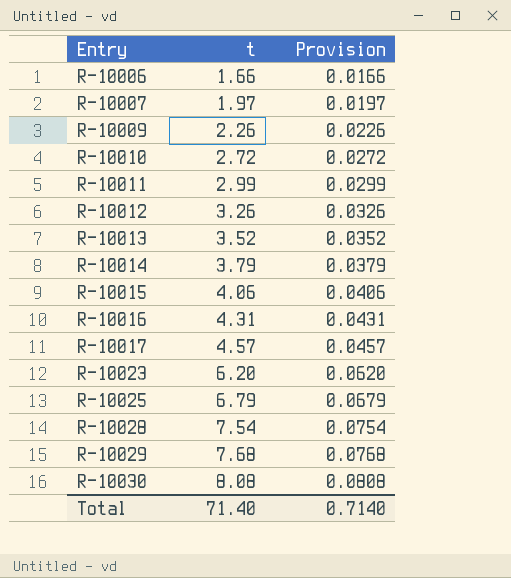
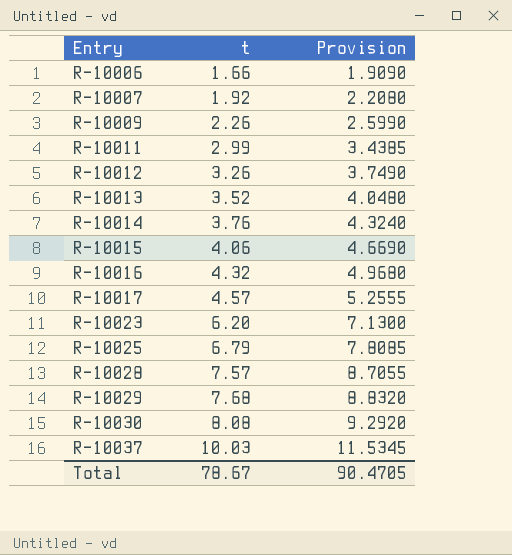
column Provision | formula: [t] * 0.01 -> [t] * 1.15
row R-10010: 2.72 | 0.0272 -> none
R-10007 | t: 1.97 -> 1.92
R-10014 | t: 3.79 -> 3.76
R-10016 | t: 4.31 -> 4.32
R-10028 | t: 7.54 -> 7.57
row R-10037: none -> 10.03 | 11.5345
Total | t: 71.40 -> 78.67
Total | Provision: 0.7140 -> 90.4705

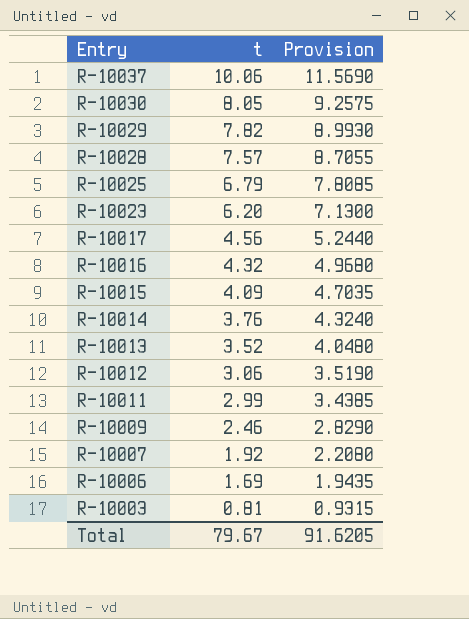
row order: Entry ascending -> Entry descending
R-10037 | t: 10.03 -> 10.06
R-10037 | Provision: 11.5345 -> 11.5690
R-10030 | t: 8.08 -> 8.05
R-10030 | Provision: 9.2920 -> 9.2575
R-10029 | t: 7.68 -> 7.82
R-10029 | Provision: 8.8320 -> 8.9930
R-10017 | t: 4.57 -> 4.56
R-10017 | Provision: 5.2555 -> 5.2440
R-10015 | t: 4.06 -> 4.09
R-10015 | Provision: 4.6690 -> 4.7035
R-10012 | t: 3.26 -> 3.06
R-10012 | Provision: 3.7490 -> 3.5190
R-10009 | t: 2.26 -> 2.46
R-10009 | Provision: 2.5990 -> 2.8290
R-10006 | t: 1.66 -> 1.69
R-10006 | Provision: 1.9090 -> 1.9435
row R-10003: none -> 0.81 | 0.9315
Total | t: 78.67 -> 79.67
Total | Provision: 90.4705 -> 91.6205

